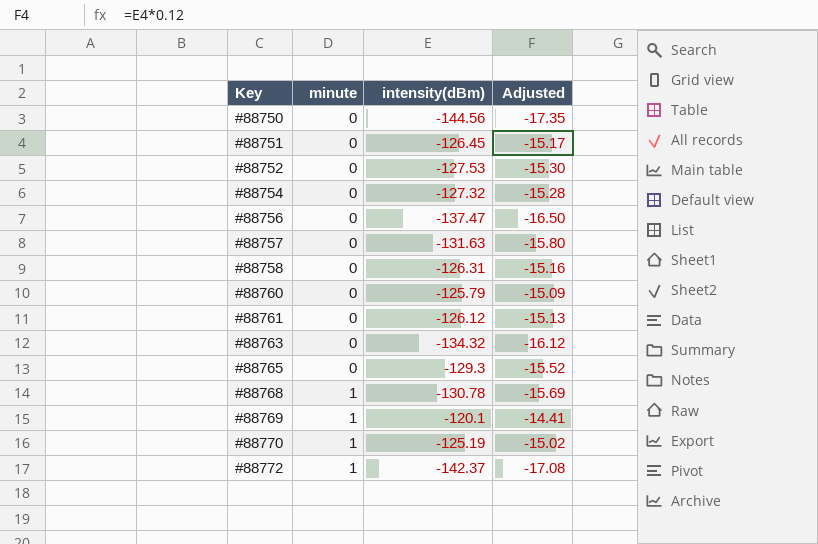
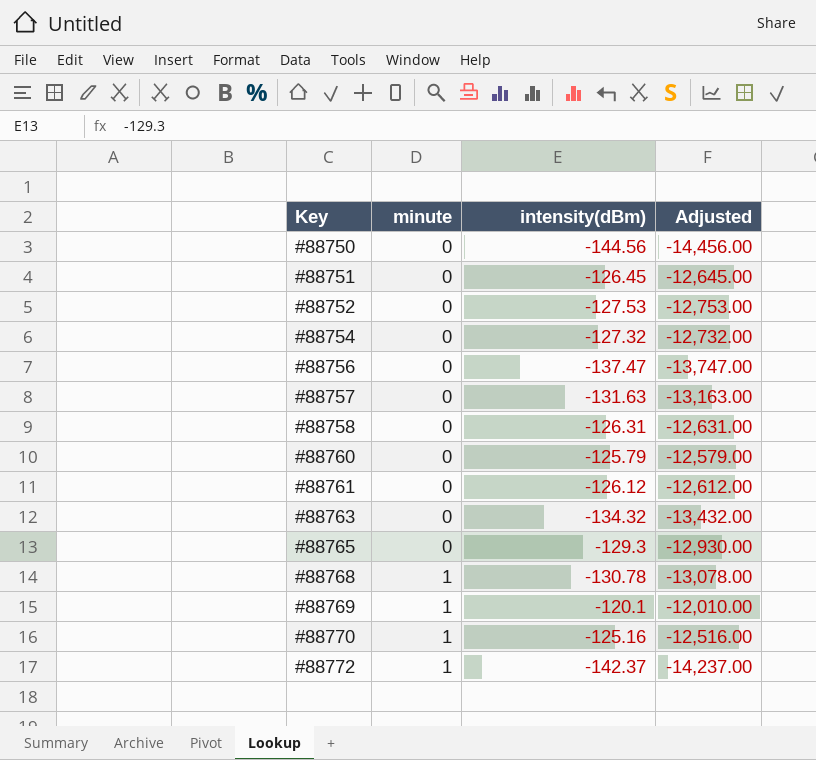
column Adjusted | formula: [intensity(dBm)] * 0.12 -> [intensity(dBm)] * 100
#88770 | intensity(dBm): -125.19 -> -125.16

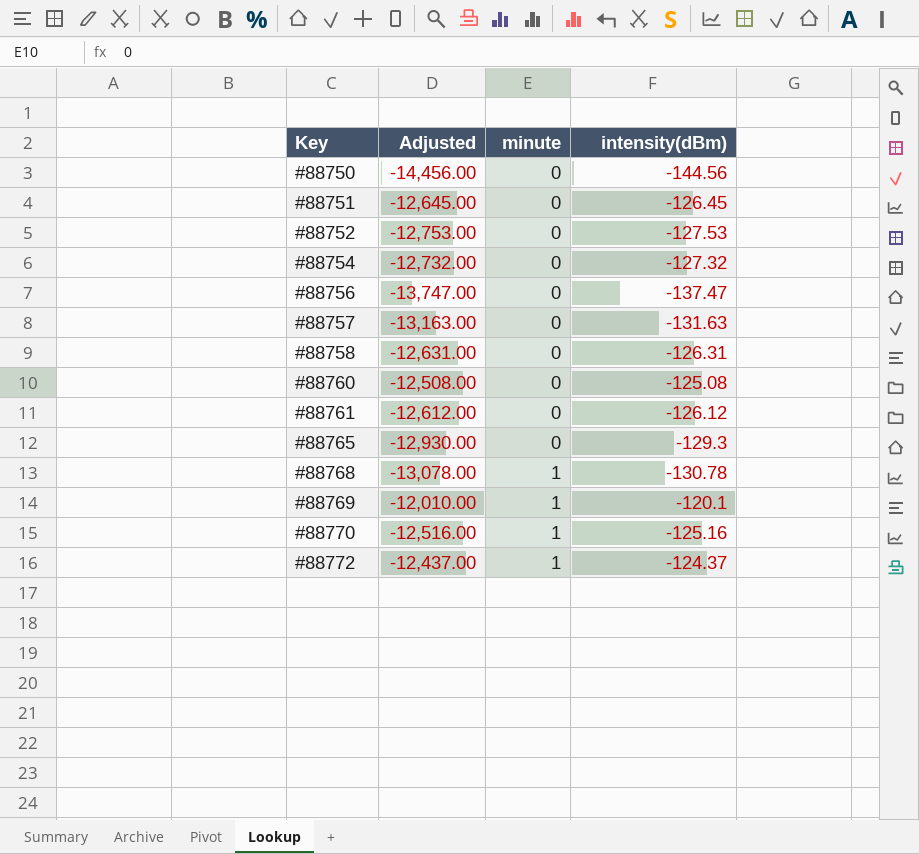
column Adjusted | position: 4 -> 2
row #88763: 0 | -134.32 | -13,432.00 -> none
#88760 | Adjusted: -12,579.00 -> -12,508.00
#88760 | intensity(dBm): -125.79 -> -125.08
#88772 | Adjusted: -14,237.00 -> -12,437.00
#88772 | intensity(dBm): -142.37 -> -124.37

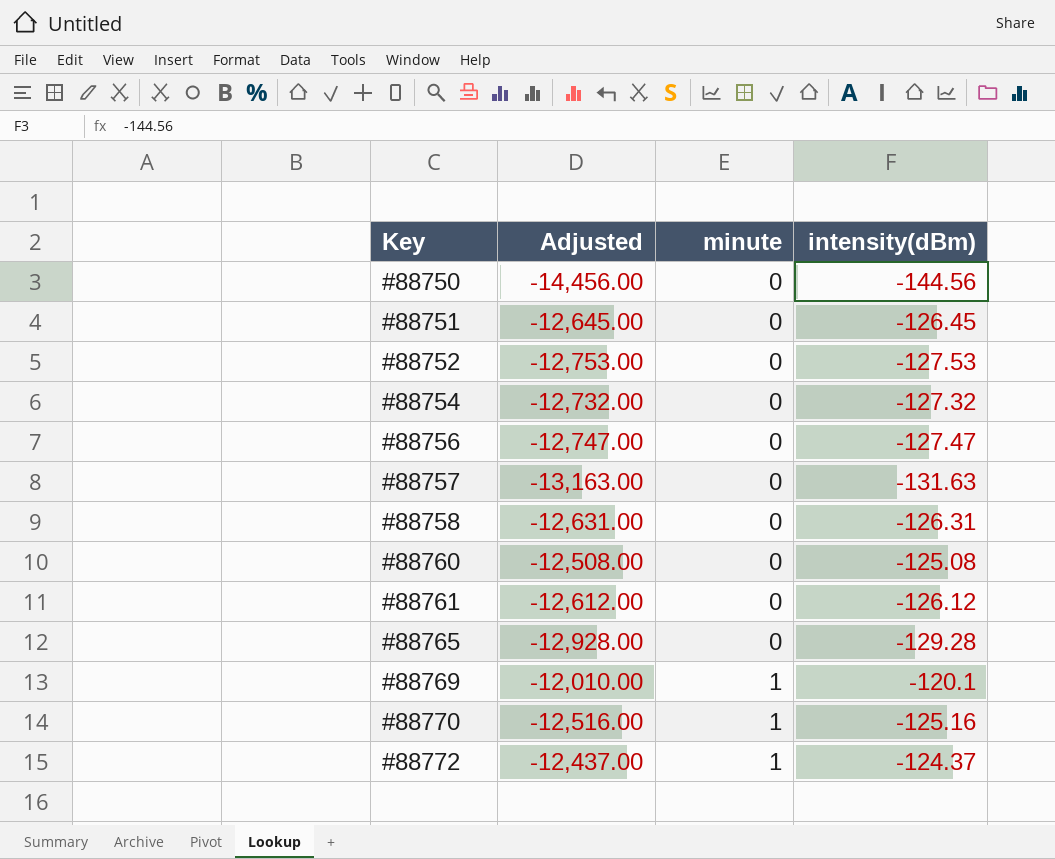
row #88768: -13,078.00 | 1 | -130.78 -> none
#88756 | Adjusted: -13,747.00 -> -12,747.00
#88756 | intensity(dBm): -137.47 -> -127.47
#88765 | Adjusted: -12,930.00 -> -12,928.00
#88765 | intensity(dBm): -129.3 -> -129.28

